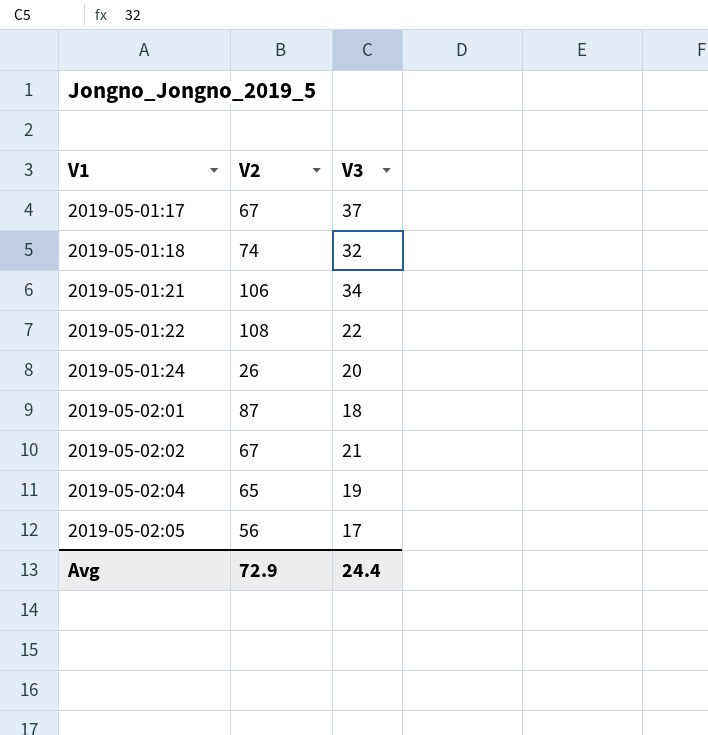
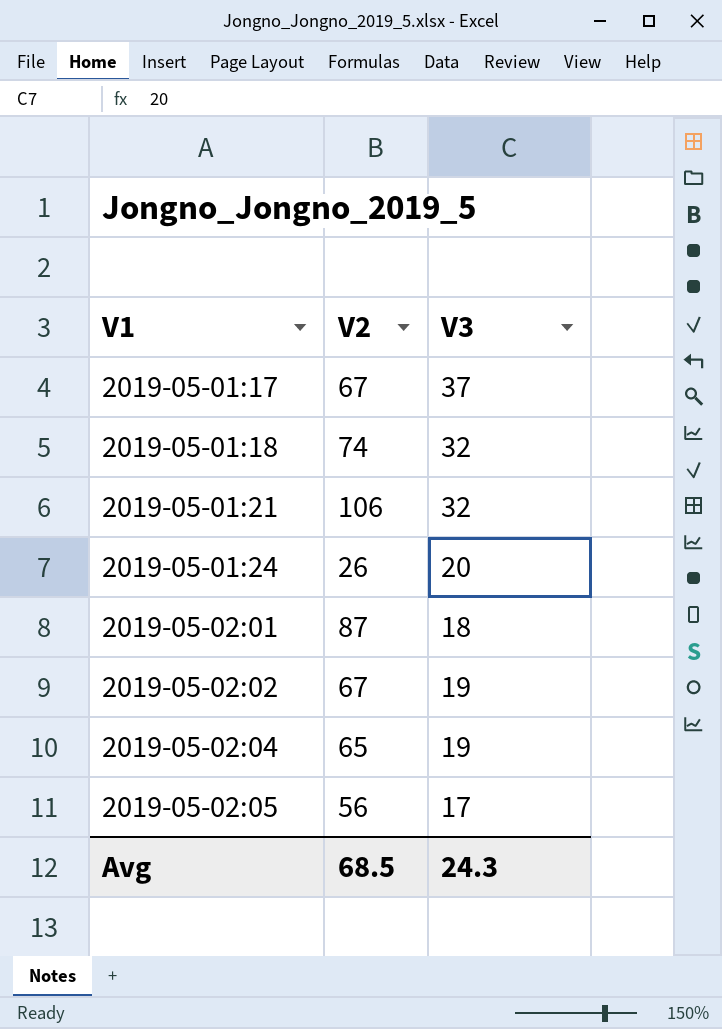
row 2019-05-01:22: 108 | 22 -> none
2019-05-01:21 | V3: 34 -> 32
2019-05-02:02 | V3: 21 -> 19
Avg | V2: 72.9 -> 68.5
Avg | V3: 24.4 -> 24.3

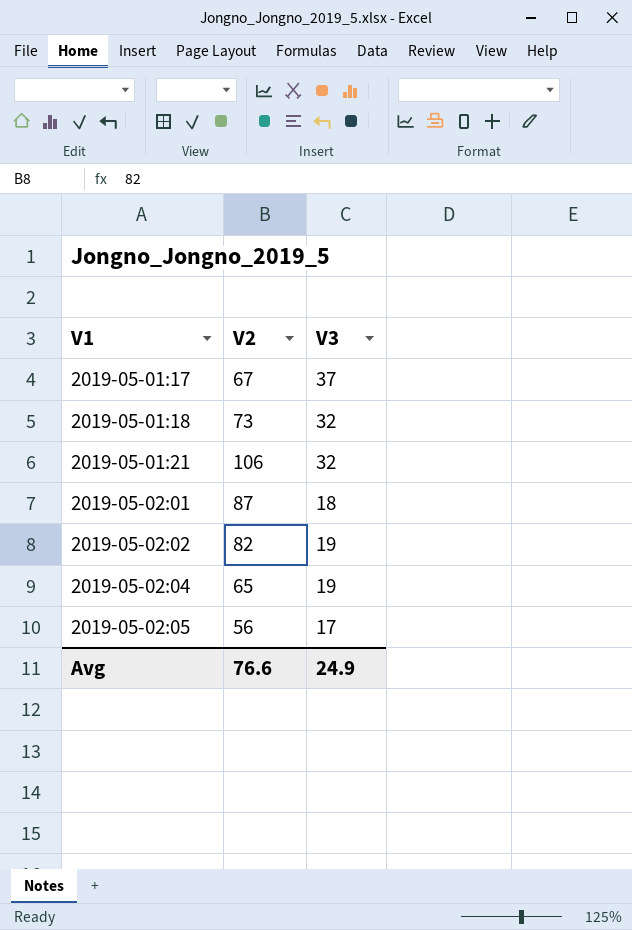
row 2019-05-01:24: 26 | 20 -> none
2019-05-01:18 | V2: 74 -> 73
2019-05-02:02 | V2: 67 -> 82
Avg | V2: 68.5 -> 76.6
Avg | V3: 24.3 -> 24.9

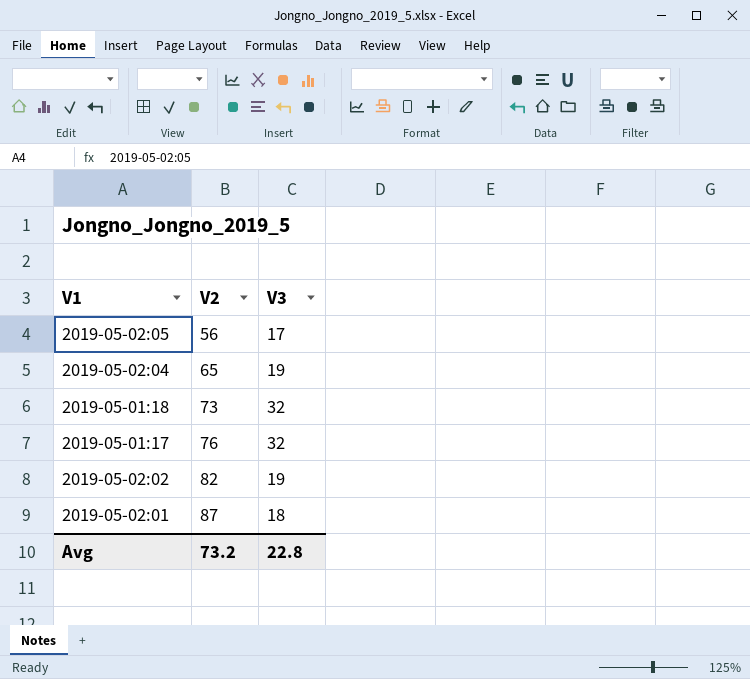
row order: V1 ascending -> V2 ascending
row 2019-05-01:21: 106 | 32 -> none
2019-05-01:17 | V2: 67 -> 76
2019-05-01:17 | V3: 37 -> 32
Avg | V2: 76.6 -> 73.2
Avg | V3: 24.9 -> 22.8

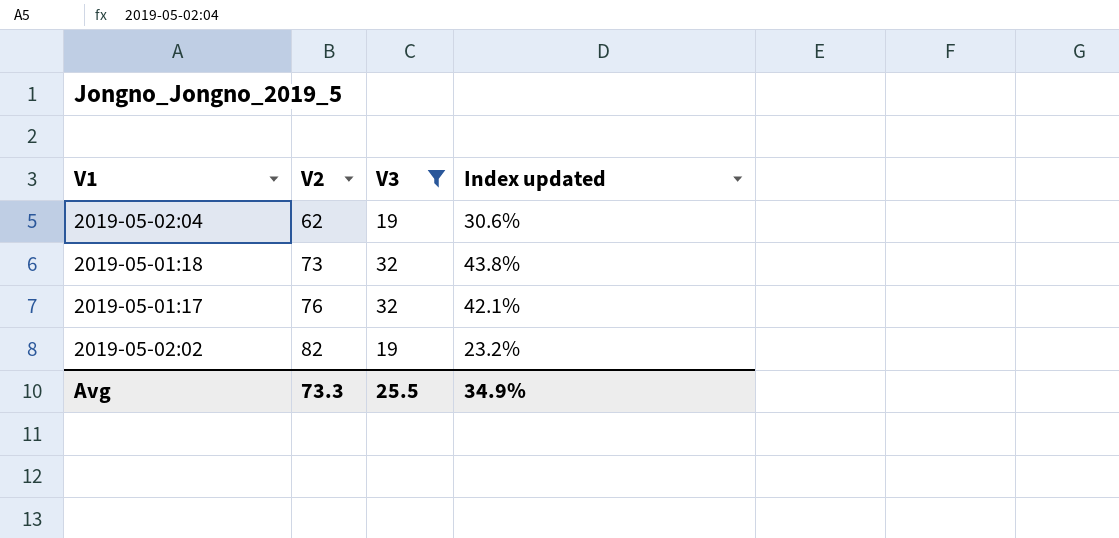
filter: none -> V3 >= 19
column Index updated | formula: none -> [V3] / [V2]
2019-05-02:04 | V2: 65 -> 62
Avg | V2: 73.2 -> 73.3
Avg | V3: 22.8 -> 25.5

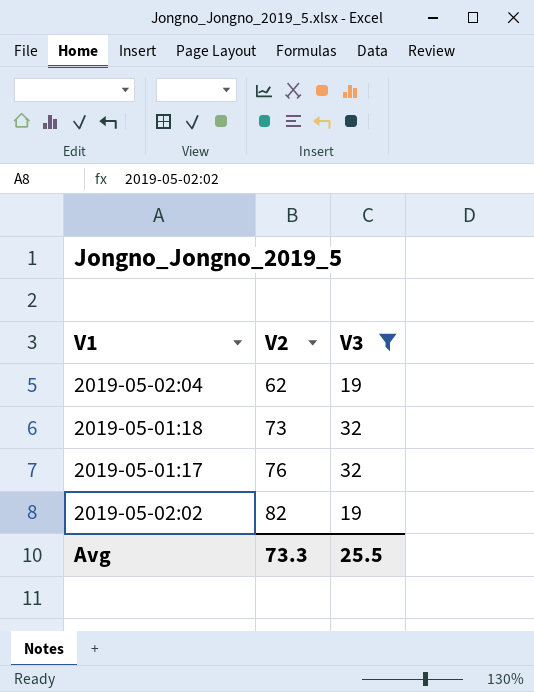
column Index updated | formula: [V3] / [V2] -> none

